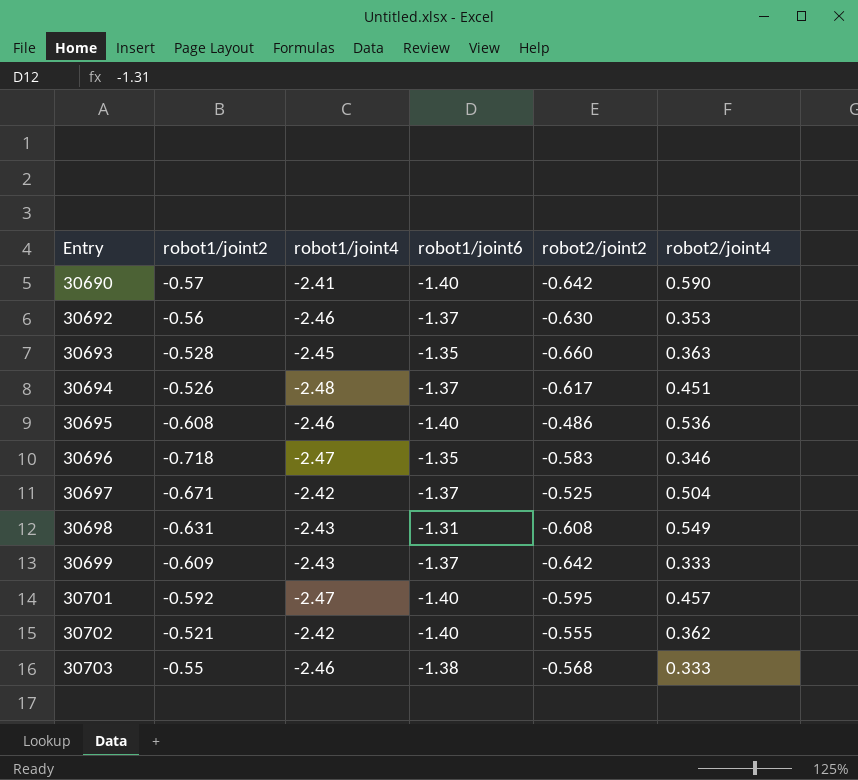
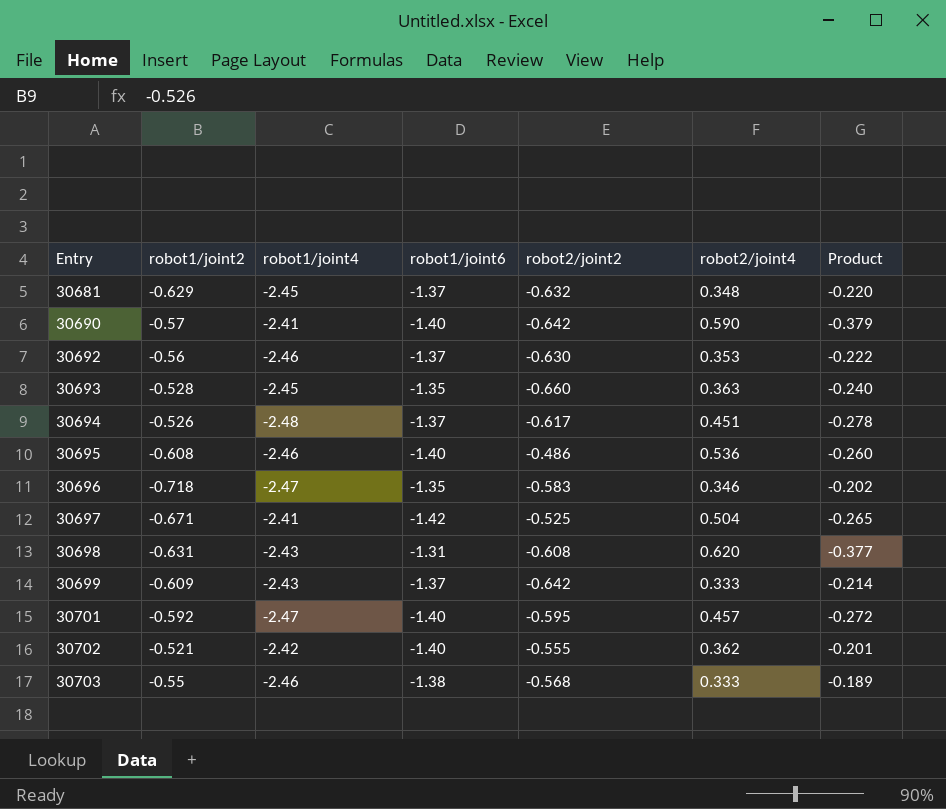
column Product | formula: none -> [robot2/joint2] * [robot2/joint4]
row 30681: none -> -0.629 | -2.45 | -1.37 | -0.632 | 0.348 | -0.220
30697 | robot1/joint4: -2.42 -> -2.41
30697 | robot1/joint6: -1.37 -> -1.42
30698 | robot2/joint4: 0.549 -> 0.620

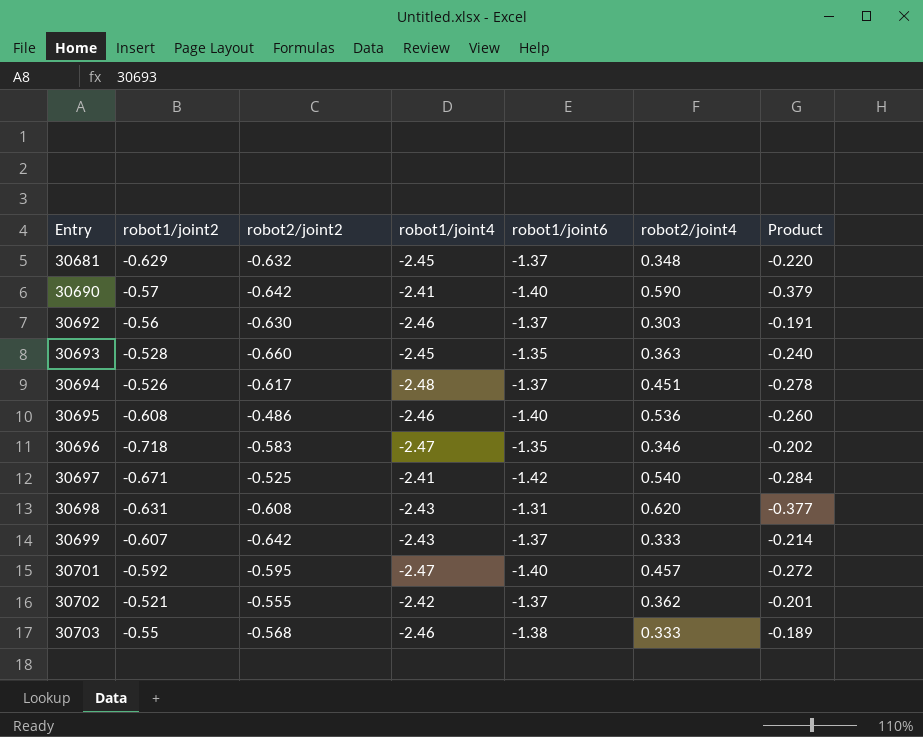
column robot2/joint2 | position: 5 -> 3
30692 | robot2/joint4: 0.353 -> 0.303
30692 | Product: -0.222 -> -0.191
30697 | robot2/joint4: 0.504 -> 0.540
30697 | Product: -0.265 -> -0.284
30699 | robot1/joint2: -0.609 -> -0.607
30702 | robot1/joint6: -1.40 -> -1.37

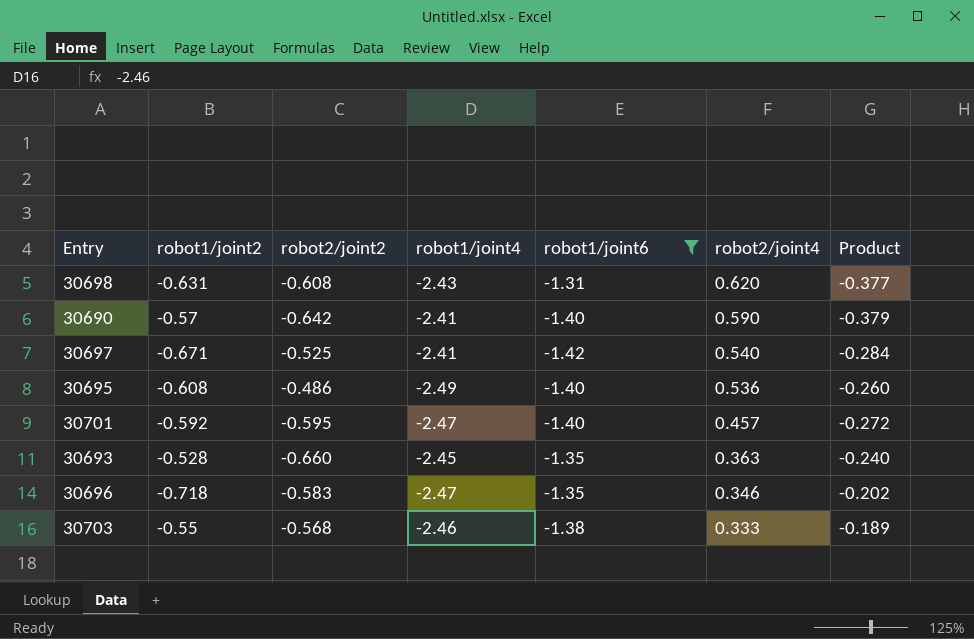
filter: none -> robot1/joint6 != -1.37
row order: Entry ascending -> robot2/joint4 descending
30695 | robot1/joint4: -2.46 -> -2.49

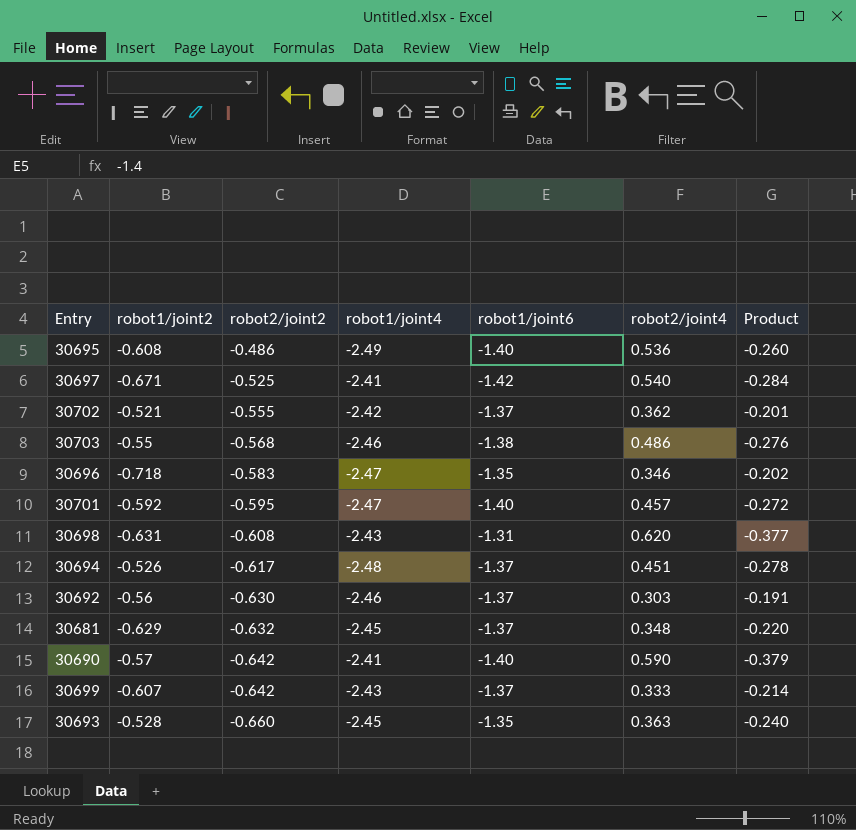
filter: robot1/joint6 != -1.37 -> none
row order: robot2/joint4 descending -> robot2/joint2 descending
30703 | robot2/joint4: 0.333 -> 0.486
30703 | Product: -0.189 -> -0.276

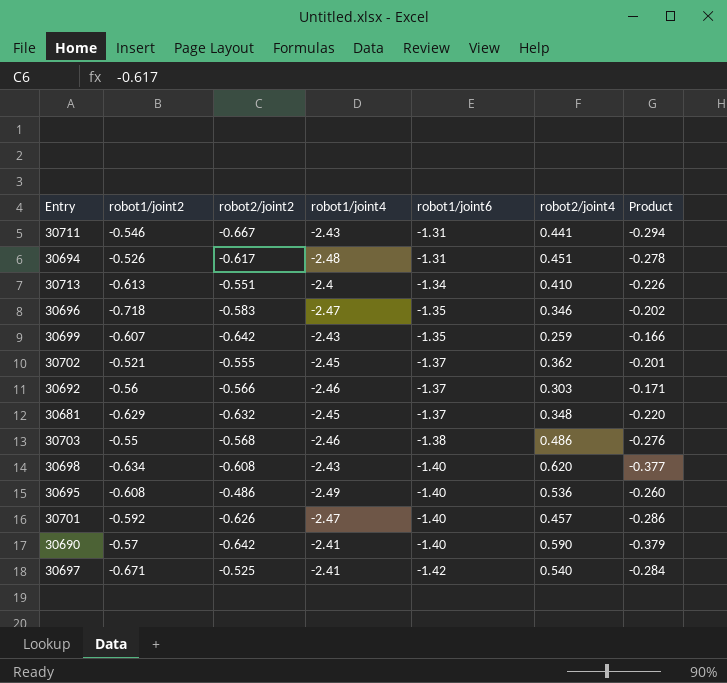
row order: robot2/joint2 descending -> robot1/joint6 descending
row 30693: -0.528 | -0.660 | -2.45 | -1.35 | 0.363 | -0.240 -> none
row 30711: none -> -0.546 | -0.667 | -2.43 | -1.31 | 0.441 | -0.294
30694 | robot1/joint6: -1.37 -> -1.31
row 30713: none -> -0.613 | -0.551 | -2.4 | -1.34 | 0.410 | -0.226
30699 | robot1/joint6: -1.37 -> -1.35
30699 | robot2/joint4: 0.333 -> 0.259
30699 | Product: -0.214 -> -0.166
30702 | robot1/joint4: -2.42 -> -2.45
30692 | robot2/joint2: -0.630 -> -0.566
30692 | Product: -0.191 -> -0.171
30698 | robot1/joint2: -0.631 -> -0.634
30698 | robot1/joint6: -1.31 -> -1.40
30701 | robot2/joint2: -0.595 -> -0.626
30701 | Product: -0.272 -> -0.286

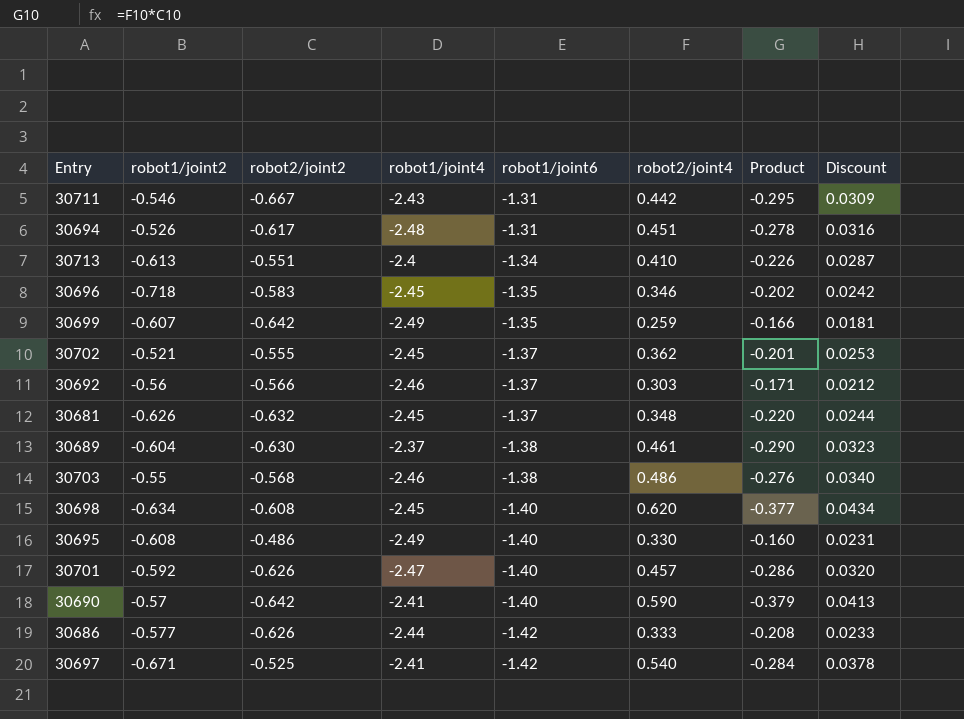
column Discount | formula: none -> [robot2/joint4] * 0.07
30711 | robot2/joint4: 0.441 -> 0.442
30711 | Product: -0.294 -> -0.295
30696 | robot1/joint4: -2.47 -> -2.45
30699 | robot1/joint4: -2.43 -> -2.49
30681 | robot1/joint2: -0.629 -> -0.626
row 30689: none -> -0.604 | -0.630 | -2.37 | -1.38 | 0.461 | -0.290 | 0.0323
30698 | robot1/joint4: -2.43 -> -2.45
30695 | robot2/joint4: 0.536 -> 0.330
30695 | Product: -0.260 -> -0.160
row 30686: none -> -0.577 | -0.626 | -2.44 | -1.42 | 0.333 | -0.208 | 0.0233

